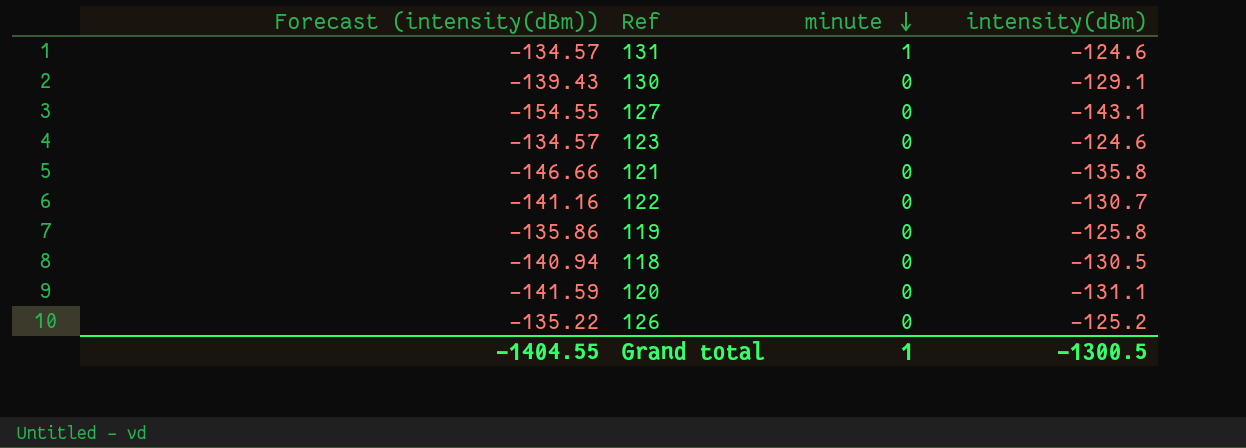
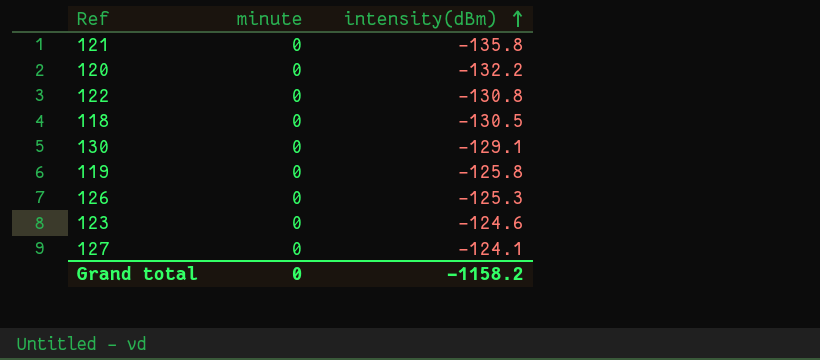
row order: minute descending -> intensity(dBm) ascending
column Forecast (intensity(dBm)) | formula: [intensity(dBm)] * 1.08 -> none
row 131: -134.57 | 1 | -124.6 -> none
120 | intensity(dBm): -131.1 -> -132.2
122 | intensity(dBm): -130.7 -> -130.8
126 | intensity(dBm): -125.2 -> -125.3
127 | intensity(dBm): -143.1 -> -124.1
Grand total | minute: 1 -> 0
Grand total | intensity(dBm): -1300.5 -> -1158.2

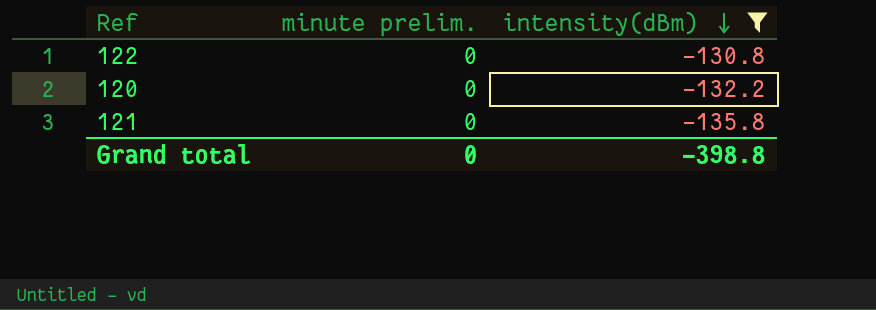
filter: none -> intensity(dBm) <= -130.8
row order: intensity(dBm) ascending -> intensity(dBm) descending
column name: minute -> minute prelim.
Grand total | intensity(dBm): -1158.2 -> -398.8

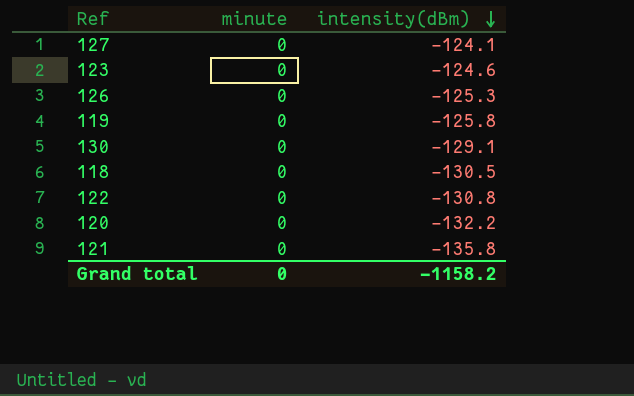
filter: intensity(dBm) <= -130.8 -> none
column name: minute prelim. -> minute
Grand total | intensity(dBm): -398.8 -> -1158.2

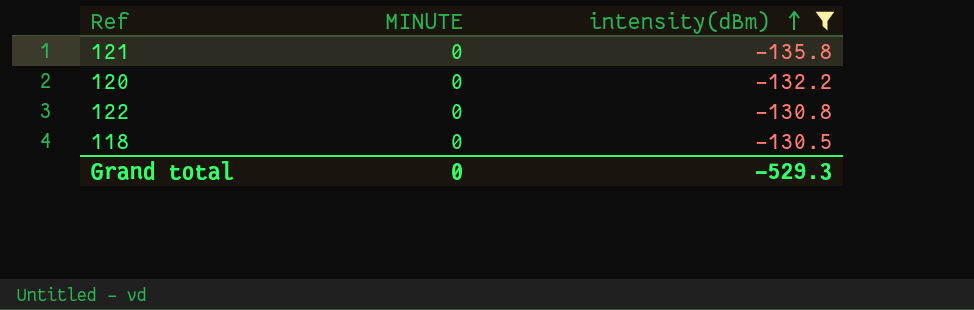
filter: none -> intensity(dBm) <= -130.5
row order: intensity(dBm) descending -> intensity(dBm) ascending
column name: minute -> MINUTE
Grand total | intensity(dBm): -1158.2 -> -529.3

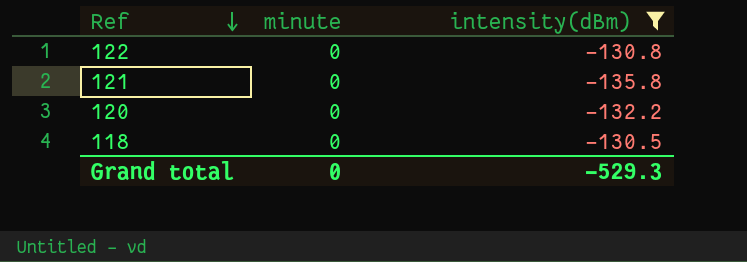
row order: intensity(dBm) ascending -> Ref descending
column name: MINUTE -> minute

